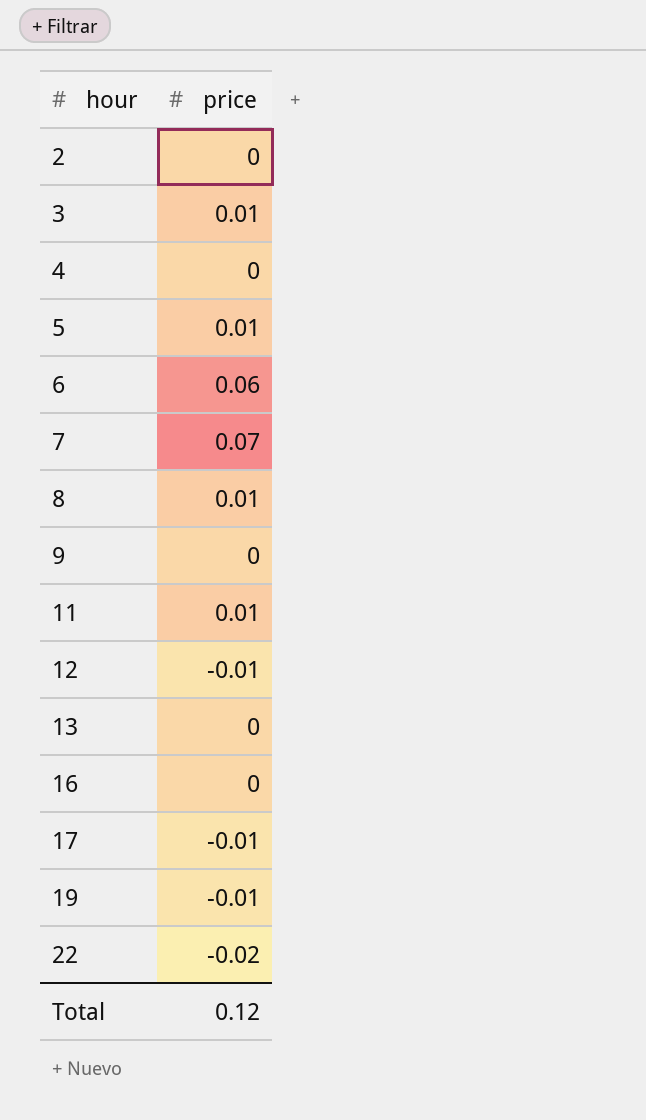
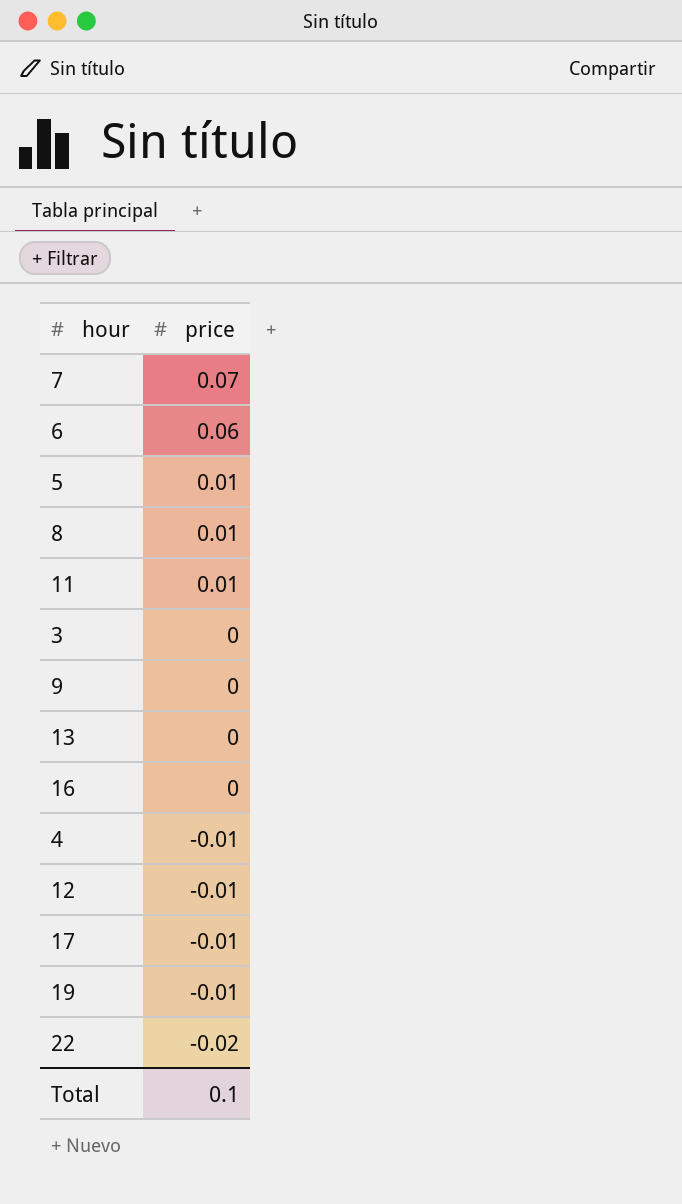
row order: hour ascending -> price descending
row 2: 0 -> none
3 | price: 0.01 -> 0
4 | price: 0 -> -0.01
Total | price: 0.12 -> 0.1

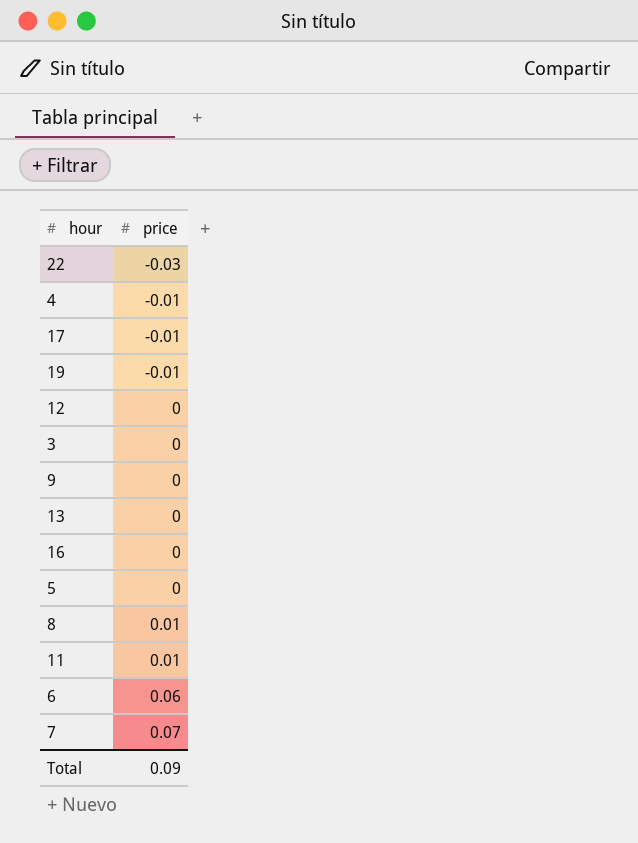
row order: price descending -> price ascending
22 | price: -0.02 -> -0.03
12 | price: -0.01 -> 0
5 | price: 0.01 -> 0
Total | price: 0.1 -> 0.09

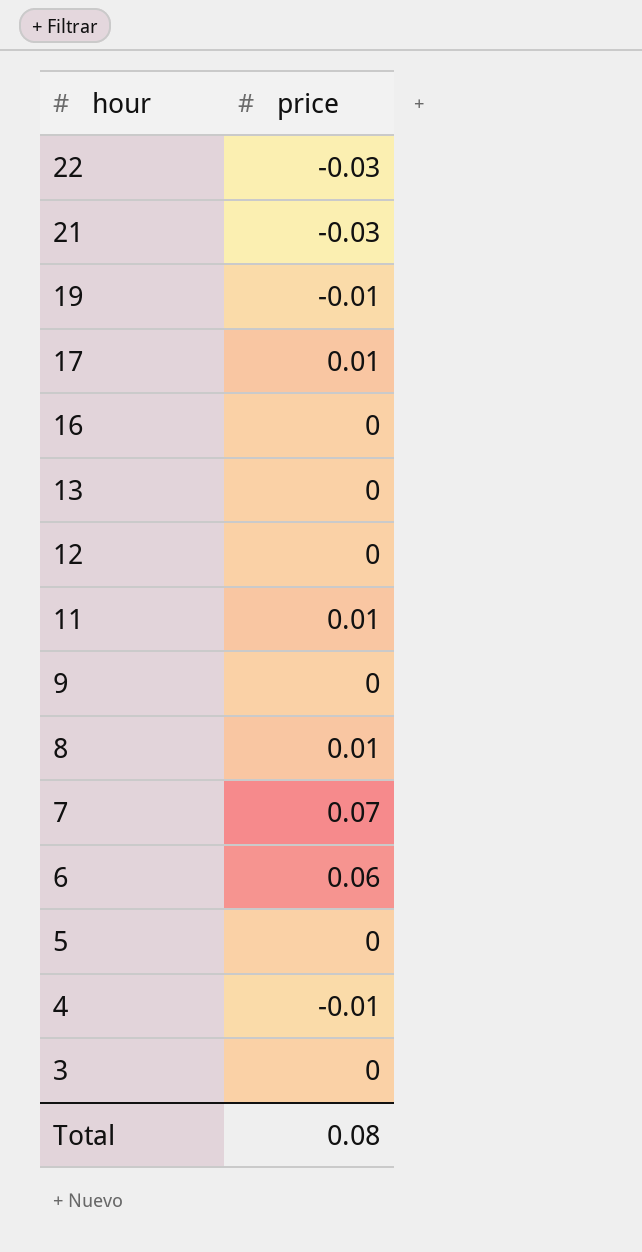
row order: price ascending -> hour descending
row 21: none -> -0.03
17 | price: -0.01 -> 0.01
Total | price: 0.09 -> 0.08

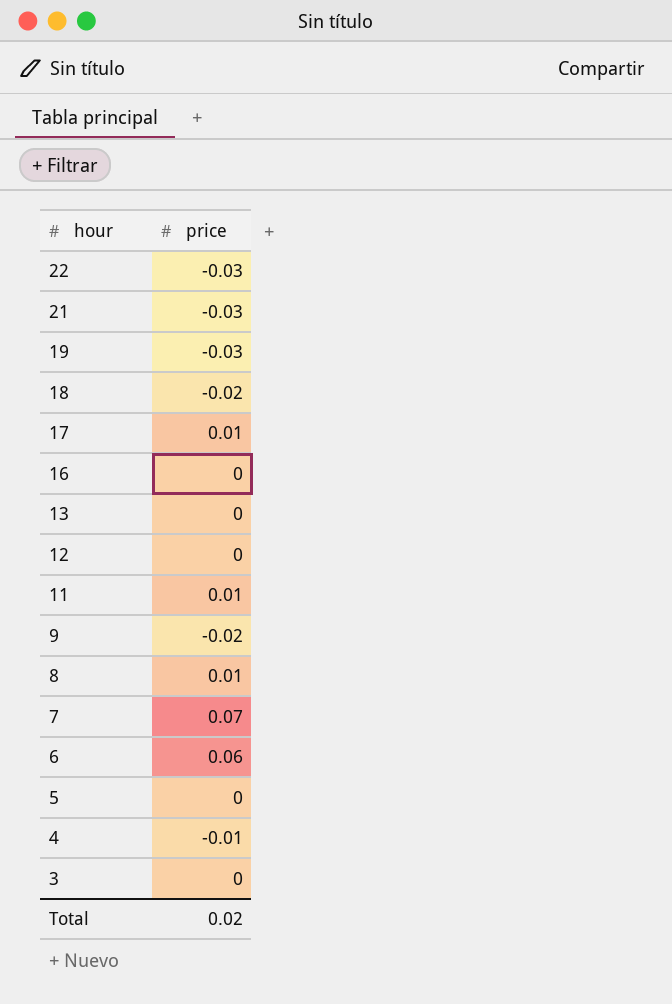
19 | price: -0.01 -> -0.03
row 18: none -> -0.02
9 | price: 0 -> -0.02
Total | price: 0.08 -> 0.02

